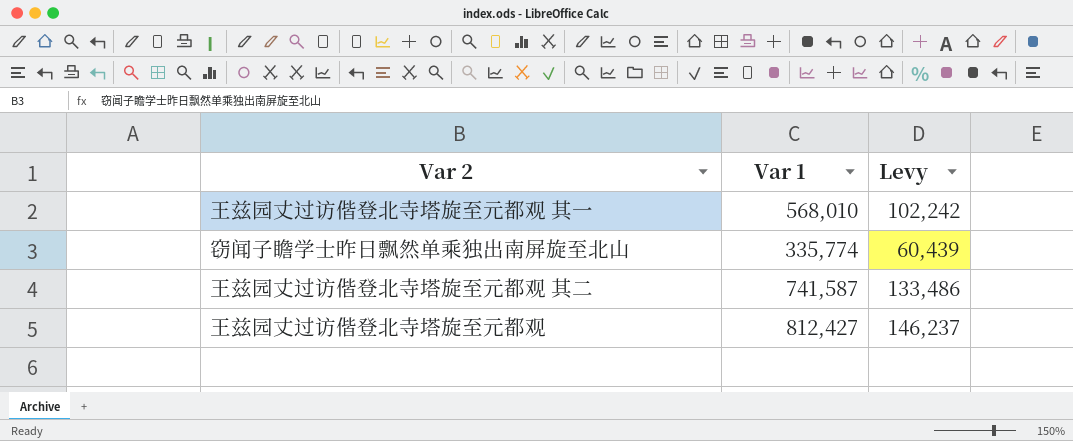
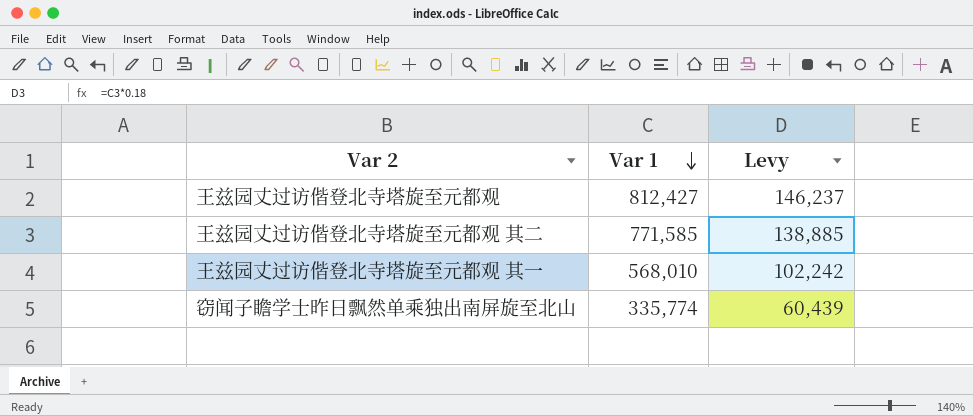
row order: none -> Var 1 descending
王兹园丈过访偕登北寺塔旋至元都观 其二 | Var 1: 741,587 -> 771,585
王兹园丈过访偕登北寺塔旋至元都观 其二 | Levy: 133,486 -> 138,885

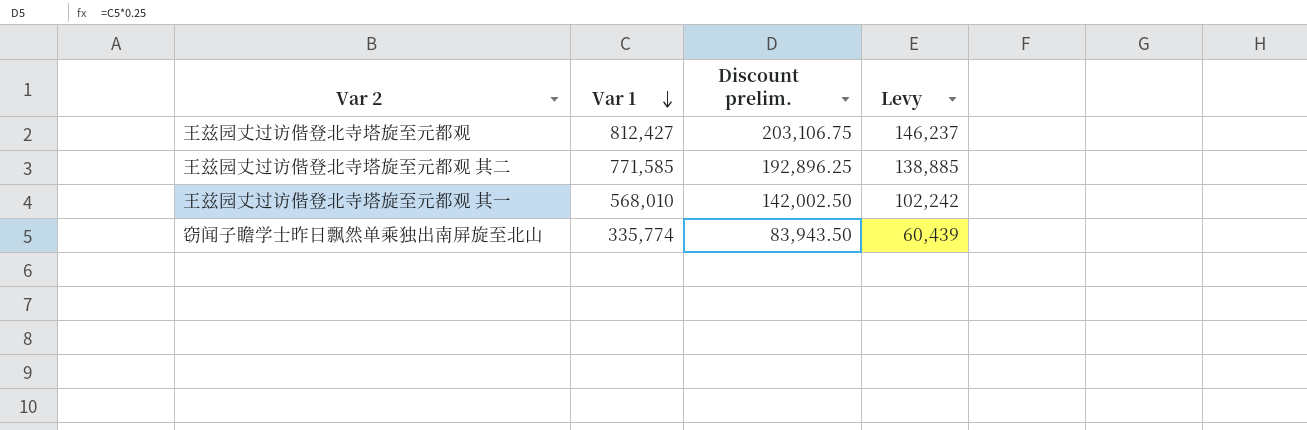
column Discount prelim. | formula: none -> [Var 1] * 0.25

